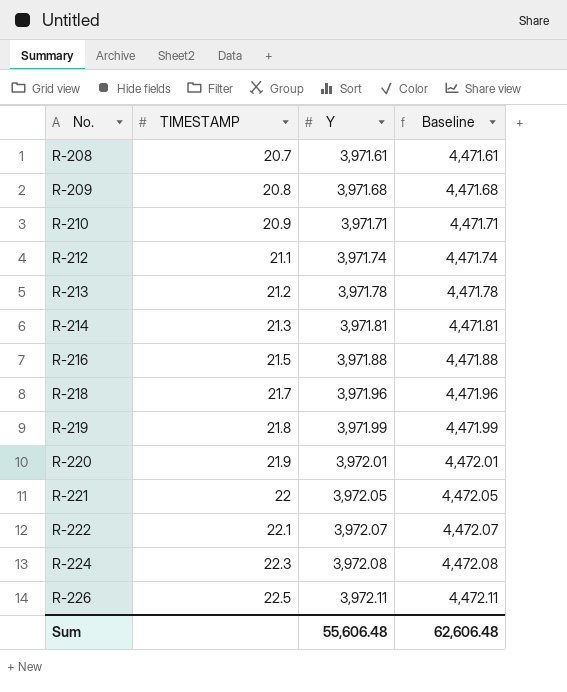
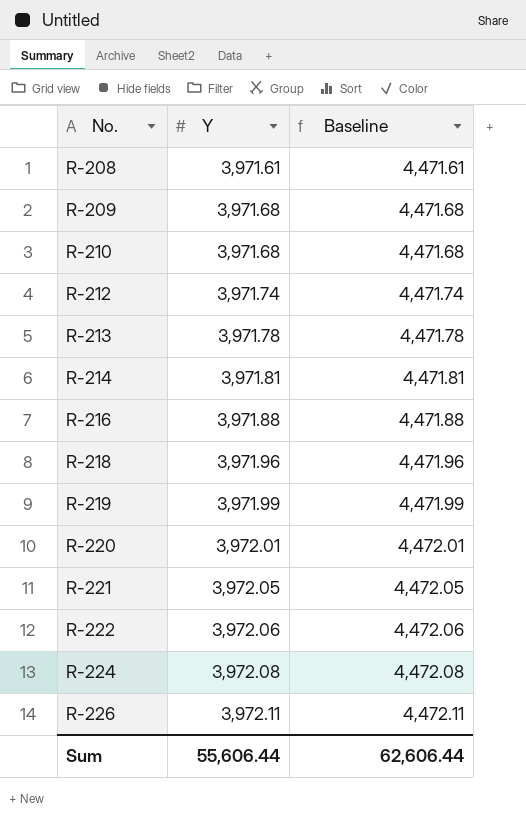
column TIMESTAMP | position: 2 -> none
R-210 | Y: 3,971.71 -> 3,971.68
R-210 | Baseline: 4,471.71 -> 4,471.68
R-222 | Y: 3,972.07 -> 3,972.06
R-222 | Baseline: 4,472.07 -> 4,472.06
Sum | Y: 55,606.48 -> 55,606.44
Sum | Baseline: 62,606.48 -> 62,606.44

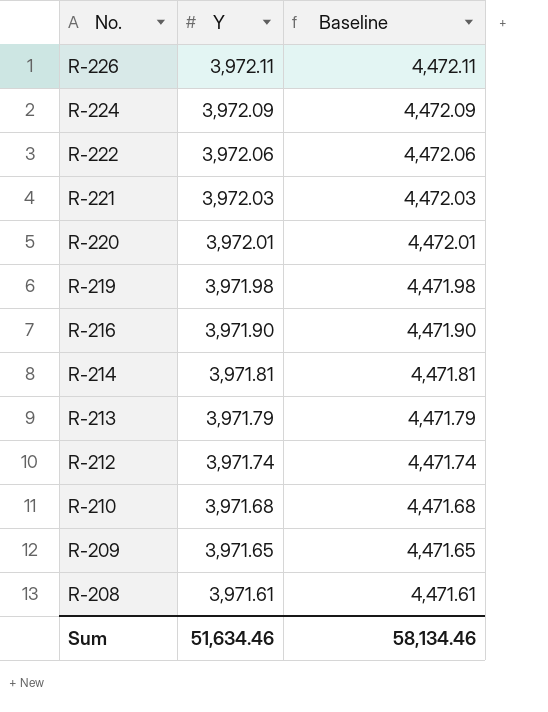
row order: No. ascending -> No. descending
row R-218: 3,971.96 | 4,471.96 -> none
R-224 | Y: 3,972.08 -> 3,972.09
R-224 | Baseline: 4,472.08 -> 4,472.09
R-221 | Y: 3,972.05 -> 3,972.03
R-221 | Baseline: 4,472.05 -> 4,472.03
R-219 | Y: 3,971.99 -> 3,971.98
R-219 | Baseline: 4,471.99 -> 4,471.98
R-216 | Y: 3,971.88 -> 3,971.90
R-216 | Baseline: 4,471.88 -> 4,471.90
R-213 | Y: 3,971.78 -> 3,971.79
R-213 | Baseline: 4,471.78 -> 4,471.79
R-209 | Y: 3,971.68 -> 3,971.65
R-209 | Baseline: 4,471.68 -> 4,471.65
Sum | Y: 55,606.44 -> 51,634.46
Sum | Baseline: 62,606.44 -> 58,134.46

